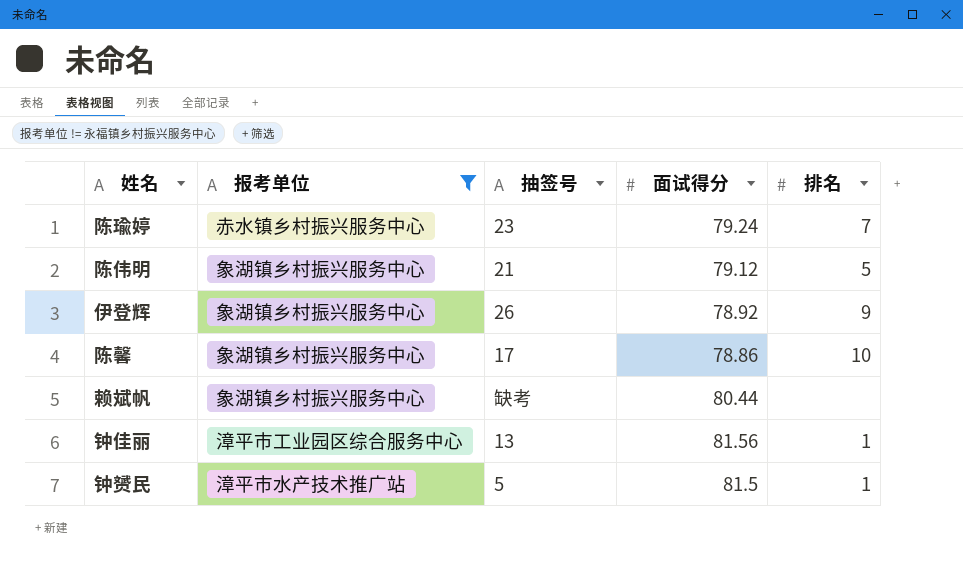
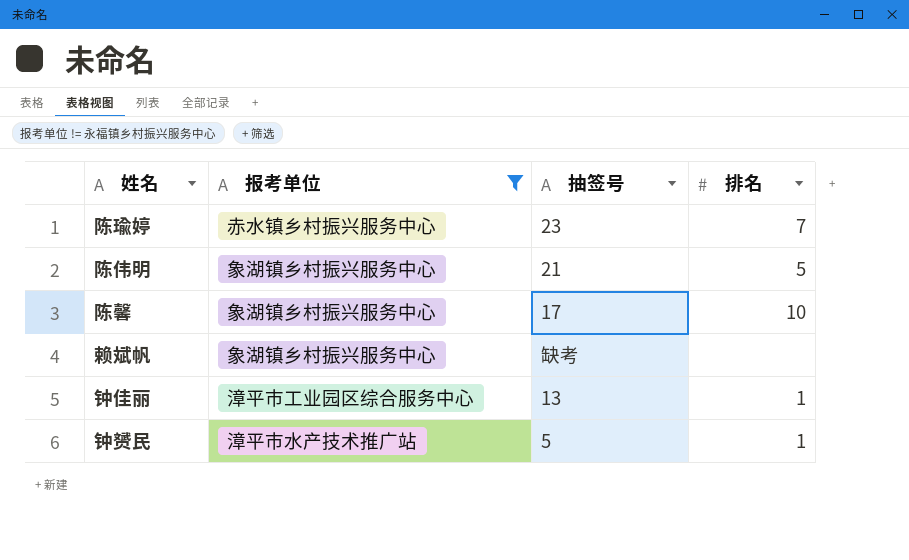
column 面试得分 | position: 4 -> none
row 伊登辉: 象湖镇乡村振兴服务中心 | 26 | 78.92 | 9 -> none

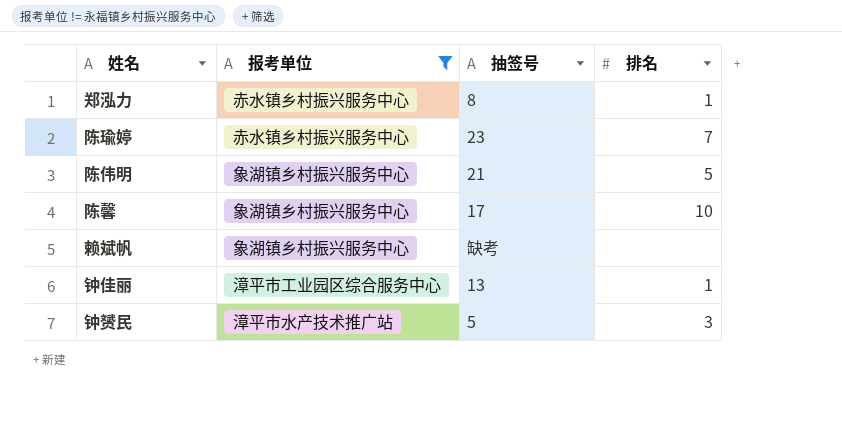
row 郑泓力: none -> 赤水镇乡村振兴服务中心 | 8 | 1
钟赟民 | 排名: 1 -> 3

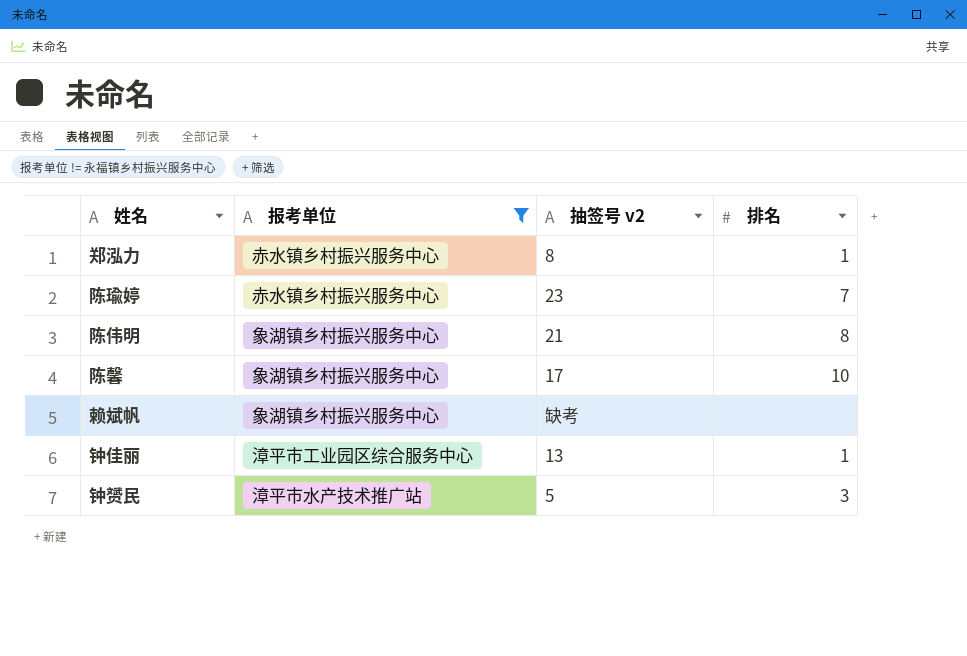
column name: 抽签号 -> 抽签号 v2
陈伟明 | 排名: 5 -> 8

